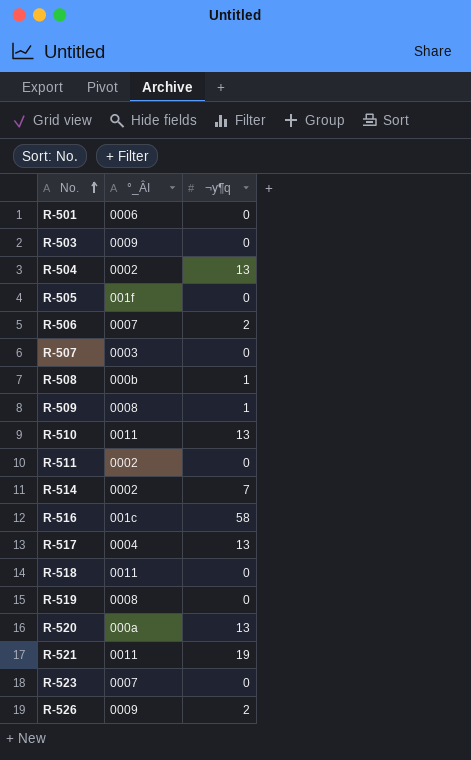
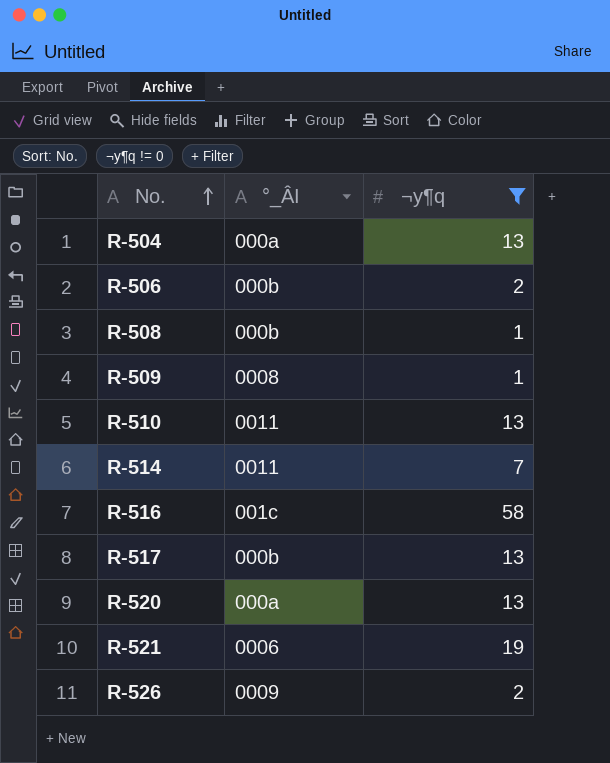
filter: none -> ¬y¶q != 0
R-504 | °_ÂI: 0002 -> 000a
R-506 | °_ÂI: 0007 -> 000b
R-514 | °_ÂI: 0002 -> 0011
R-517 | °_ÂI: 0004 -> 000b
R-521 | °_ÂI: 0011 -> 0006

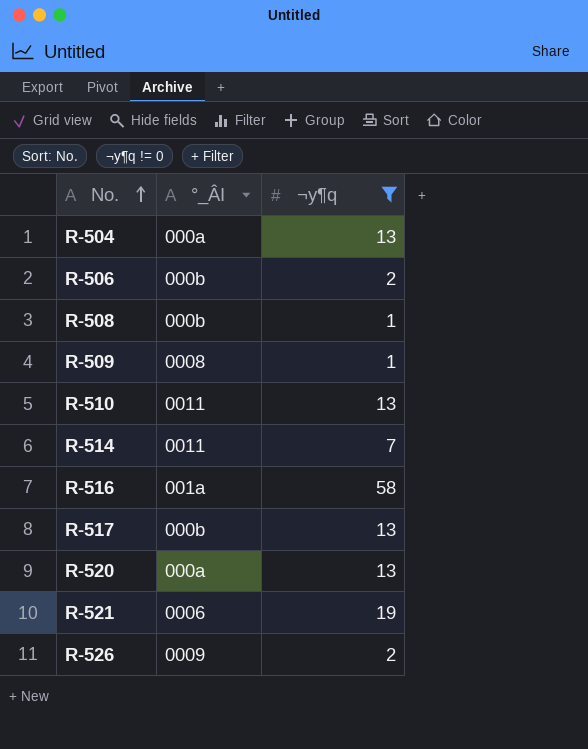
R-516 | °_ÂI: 001c -> 001a

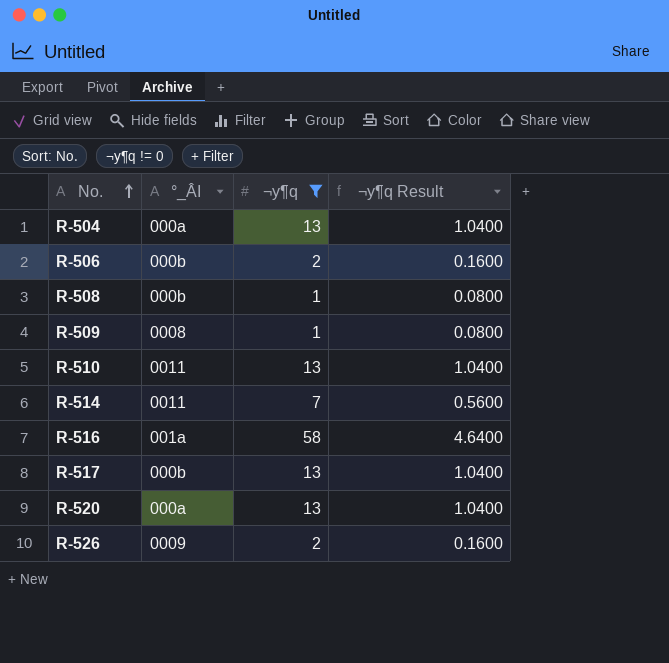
column ¬y¶q Result | formula: none -> [¬y¶q] * 0.08
row R-521: 0006 | 19 -> none

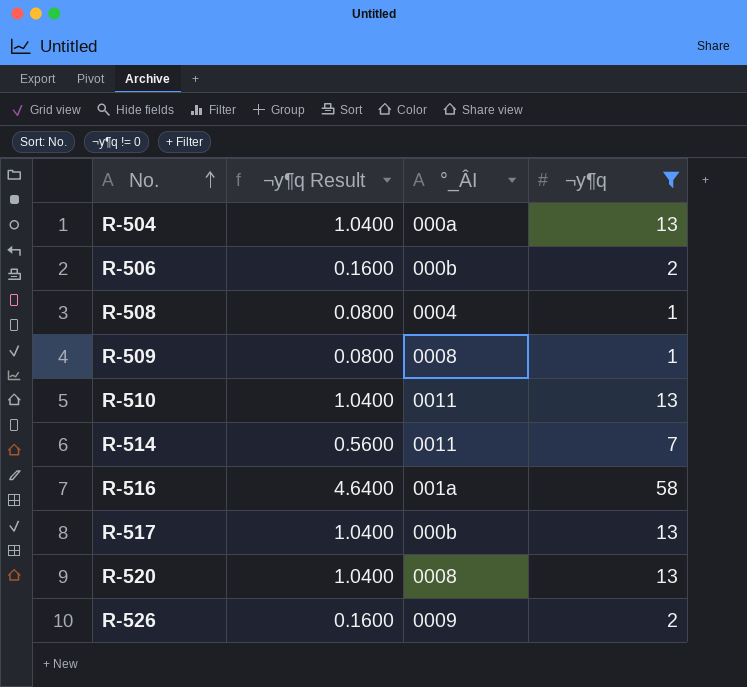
column ¬y¶q Result | position: 4 -> 2
R-508 | °_ÂI: 000b -> 0004
R-520 | °_ÂI: 000a -> 0008

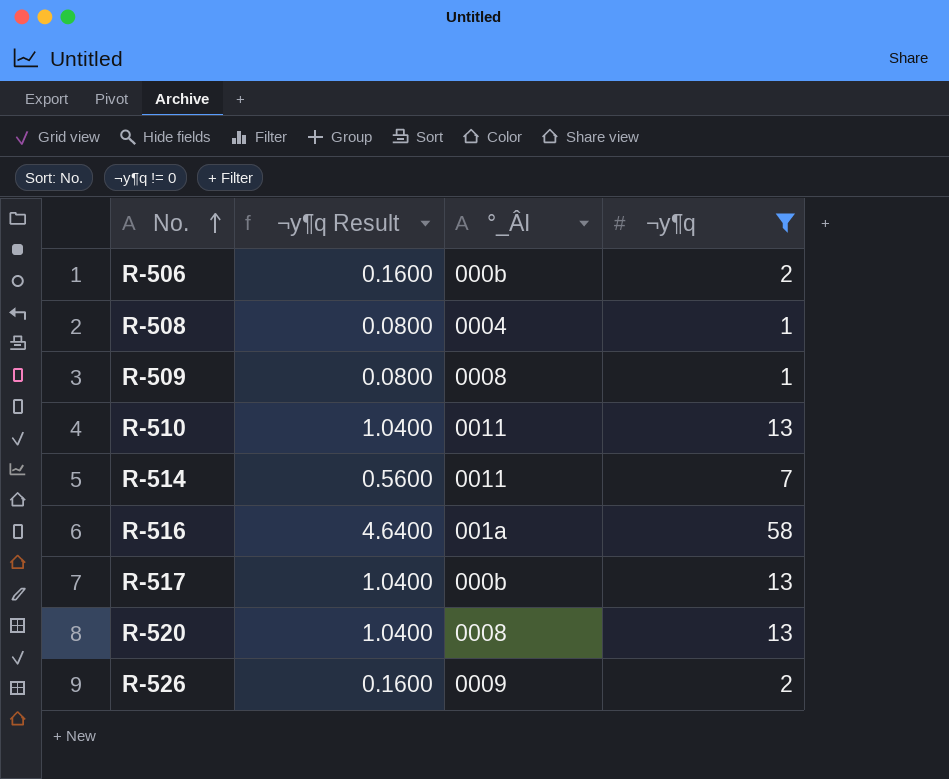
row R-504: 1.0400 | 000a | 13 -> none

